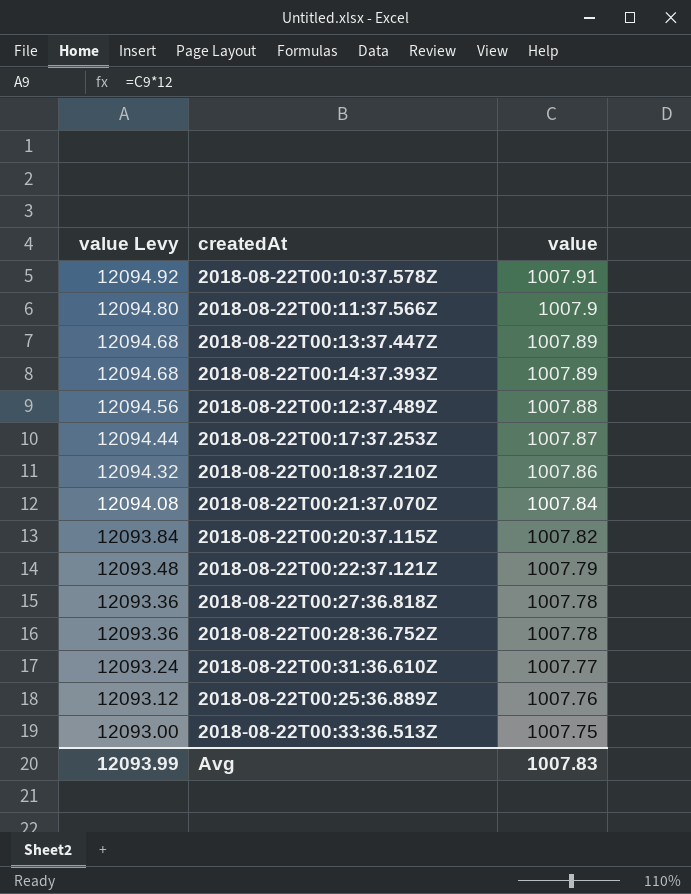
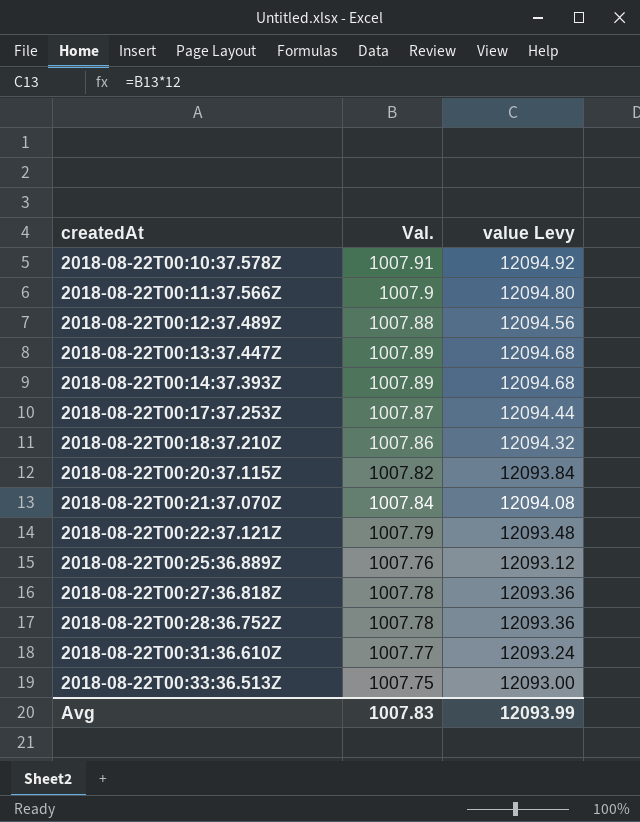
row order: value Levy descending -> createdAt ascending
column name: value -> Val.
column value Levy | position: 1 -> 3

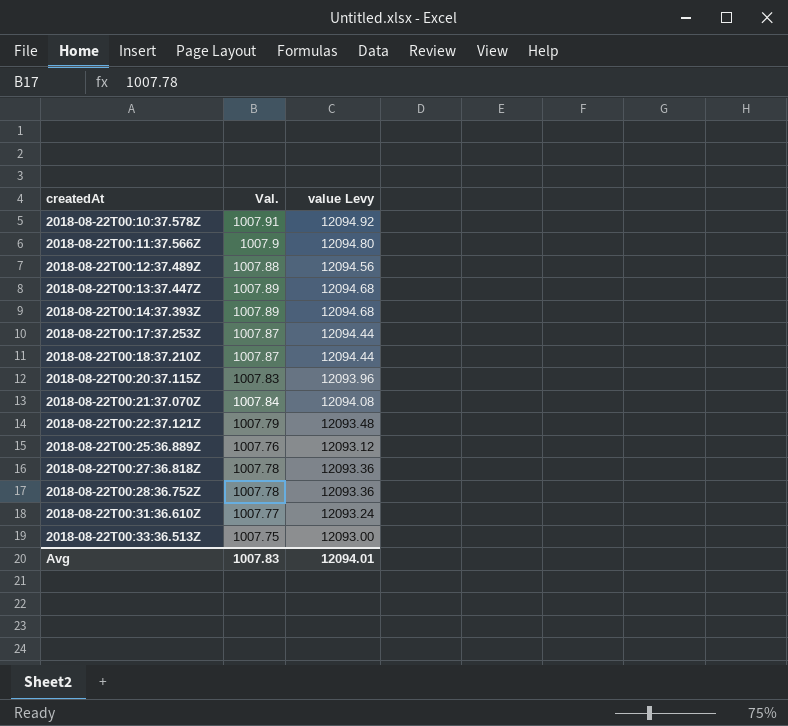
2018-08-22T00:18:37.210Z | Val.: 1007.86 -> 1007.87
2018-08-22T00:18:37.210Z | value Levy: 12094.32 -> 12094.44
2018-08-22T00:20:37.115Z | Val.: 1007.82 -> 1007.83
2018-08-22T00:20:37.115Z | value Levy: 12093.84 -> 12093.96
Avg | value Levy: 12093.99 -> 12094.01

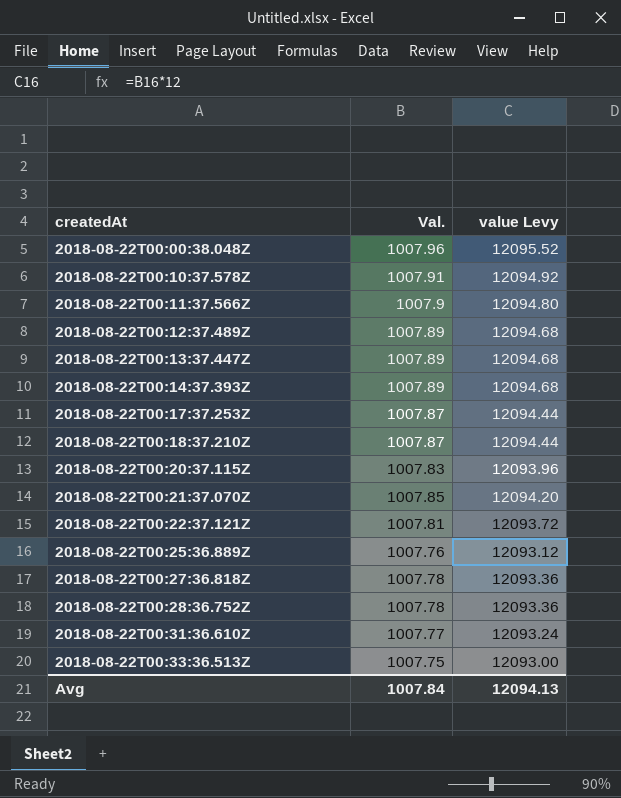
row 2018-08-22T00:00:38.048Z: none -> 1007.96 | 12095.52
2018-08-22T00:12:37.489Z | Val.: 1007.88 -> 1007.89
2018-08-22T00:12:37.489Z | value Levy: 12094.56 -> 12094.68
2018-08-22T00:21:37.070Z | Val.: 1007.84 -> 1007.85
2018-08-22T00:21:37.070Z | value Levy: 12094.08 -> 12094.20
2018-08-22T00:22:37.121Z | Val.: 1007.79 -> 1007.81
2018-08-22T00:22:37.121Z | value Levy: 12093.48 -> 12093.72
Avg | Val.: 1007.83 -> 1007.84
Avg | value Levy: 12094.01 -> 12094.13

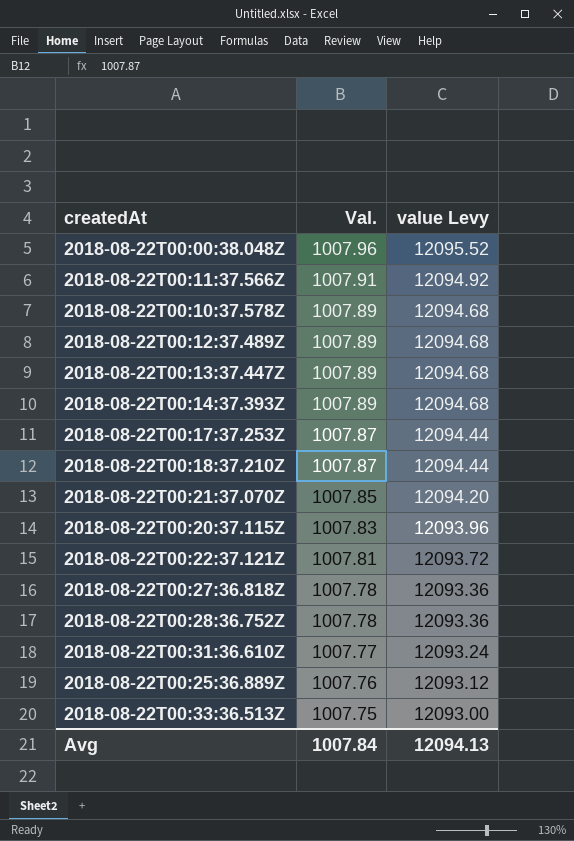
row order: createdAt ascending -> Val. descending
2018-08-22T00:11:37.566Z | Val.: 1007.9 -> 1007.91
2018-08-22T00:11:37.566Z | value Levy: 12094.80 -> 12094.92
2018-08-22T00:10:37.578Z | Val.: 1007.91 -> 1007.89
2018-08-22T00:10:37.578Z | value Levy: 12094.92 -> 12094.68

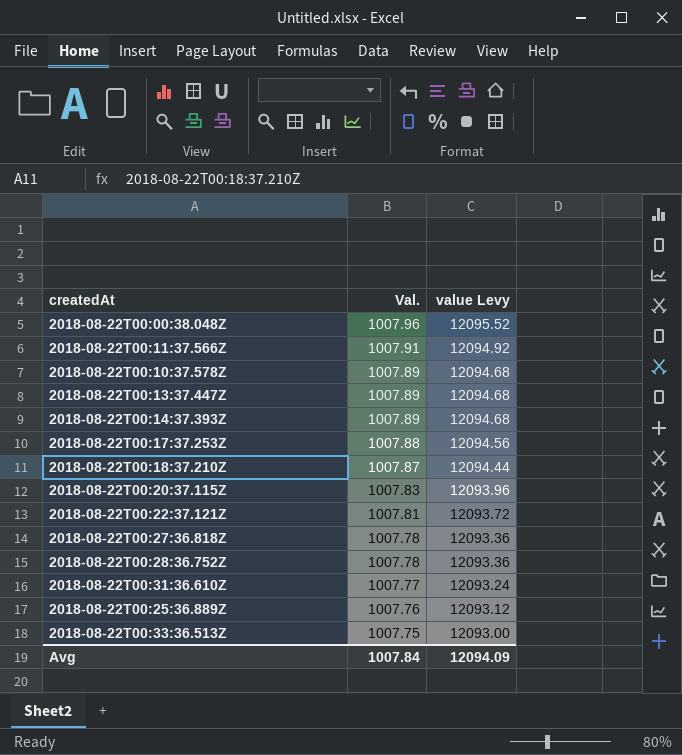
row 2018-08-22T00:12:37.489Z: 1007.89 | 12094.68 -> none
row 2018-08-22T00:21:37.070Z: 1007.85 | 12094.20 -> none
2018-08-22T00:17:37.253Z | Val.: 1007.87 -> 1007.88
2018-08-22T00:17:37.253Z | value Levy: 12094.44 -> 12094.56
Avg | value Levy: 12094.13 -> 12094.09

